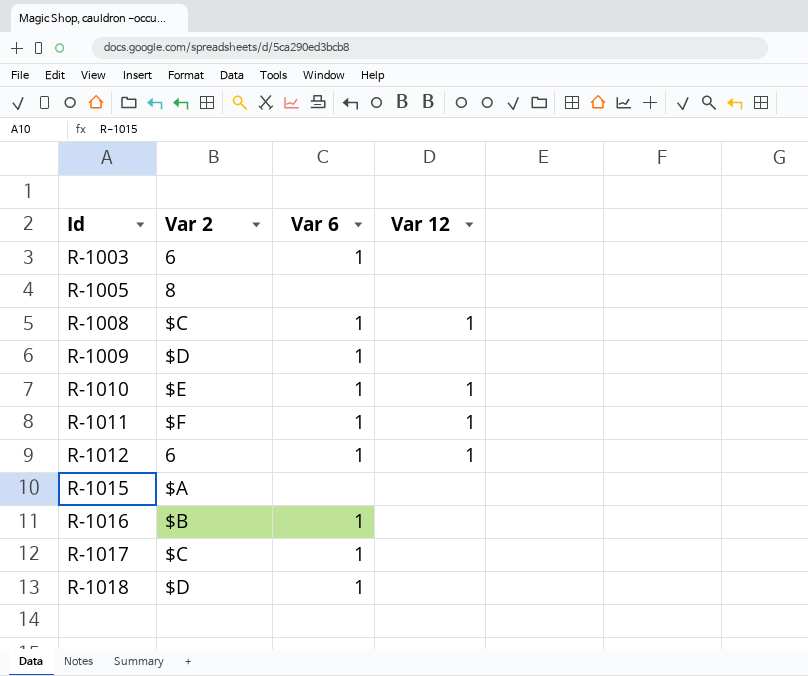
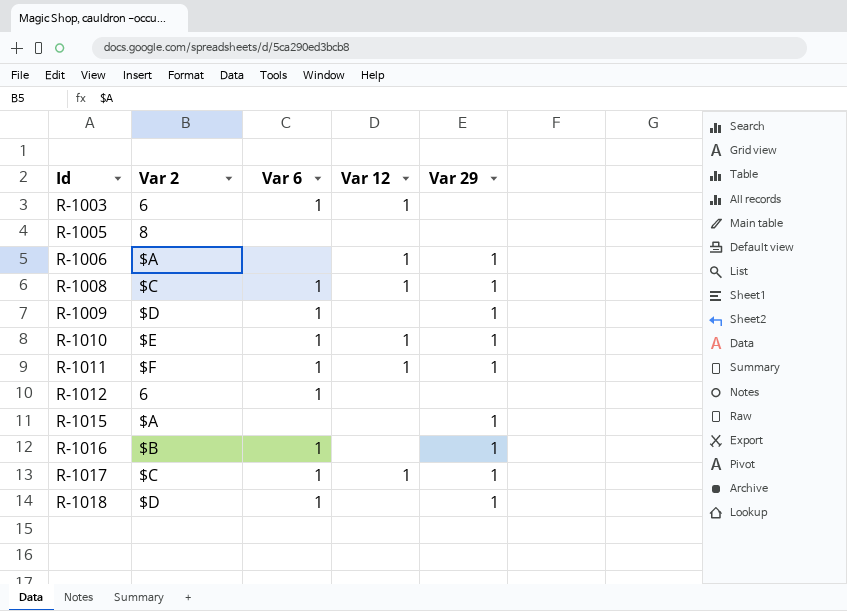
column Var 29 | position: none -> 5
R-1003 | Var 12: none -> 1
row R-1006: none -> $A | none | 1 | 1
R-1012 | Var 12: 1 -> none
R-1017 | Var 12: none -> 1

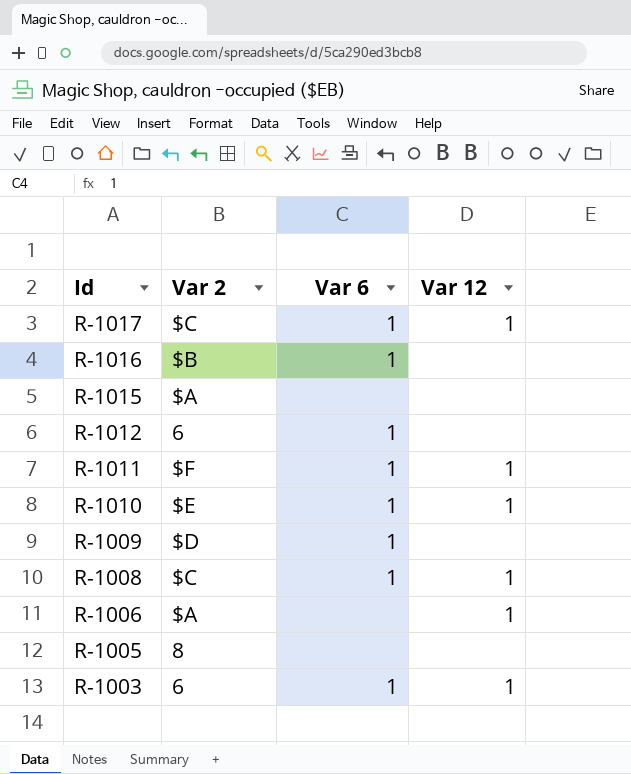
row order: Id ascending -> Id descending
column Var 29 | position: 5 -> none
row R-1018: $D | 1 | none | 1 -> none

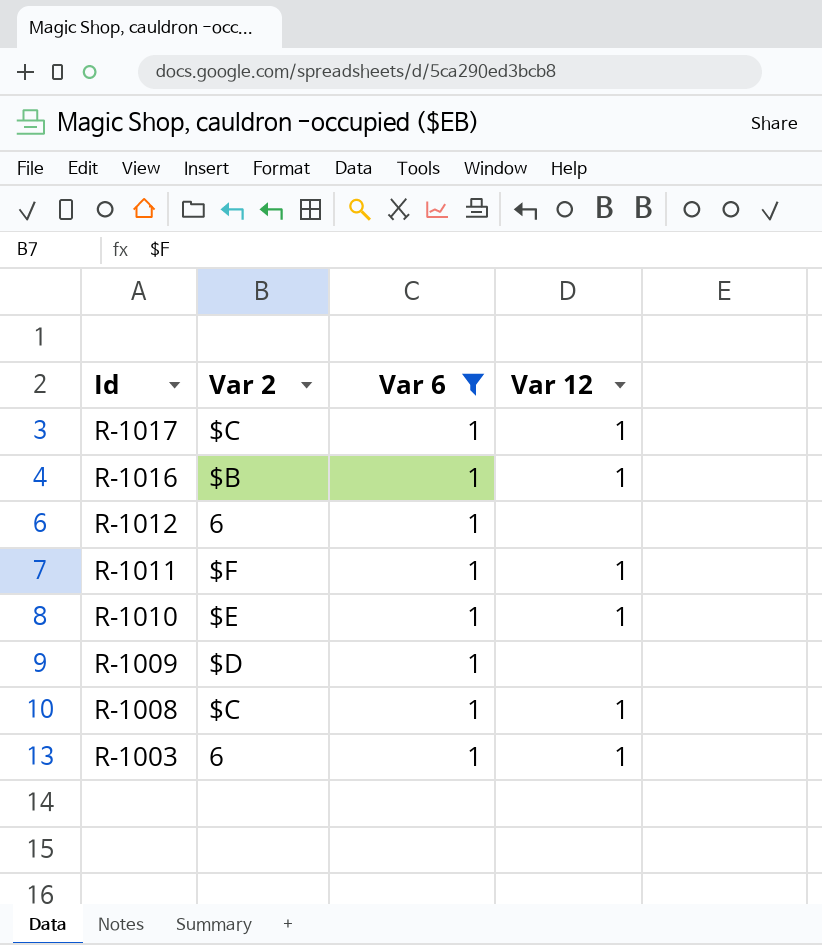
filter: none -> Var 6 = 1
R-1016 | Var 12: none -> 1

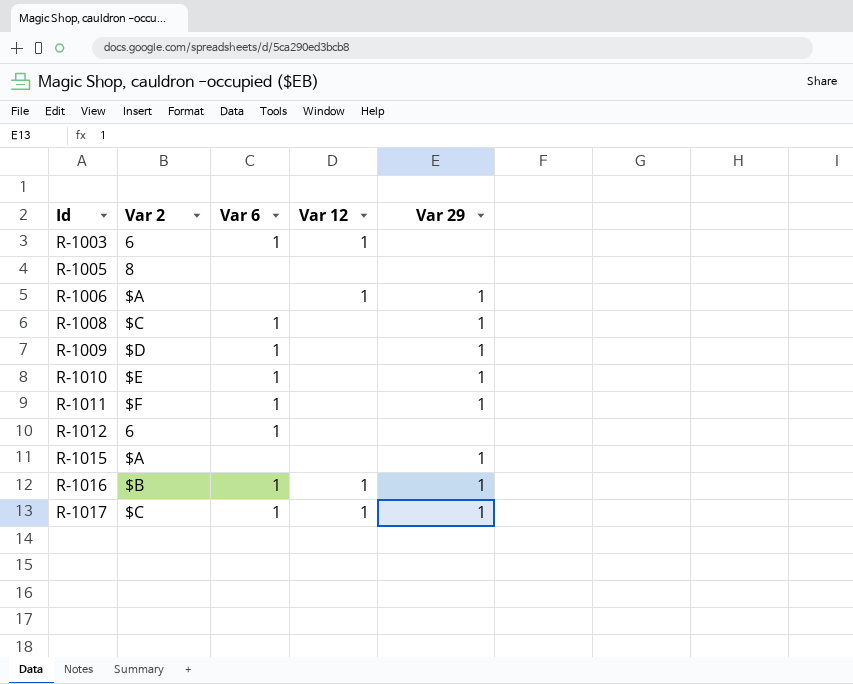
filter: Var 6 = 1 -> none
row order: Id descending -> Id ascending
column Var 29 | position: none -> 5
R-1008 | Var 12: 1 -> none
R-1010 | Var 12: 1 -> none
R-1011 | Var 12: 1 -> none

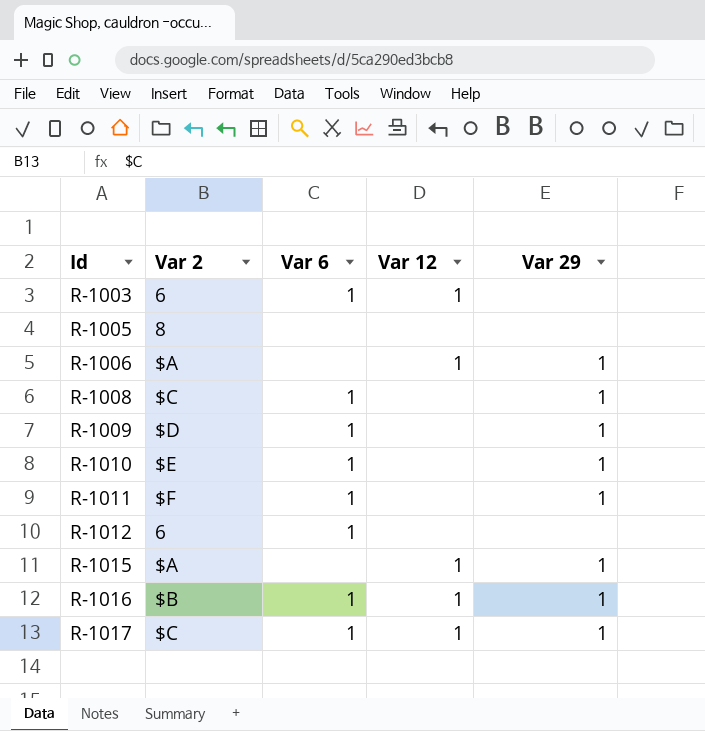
R-1015 | Var 12: none -> 1

